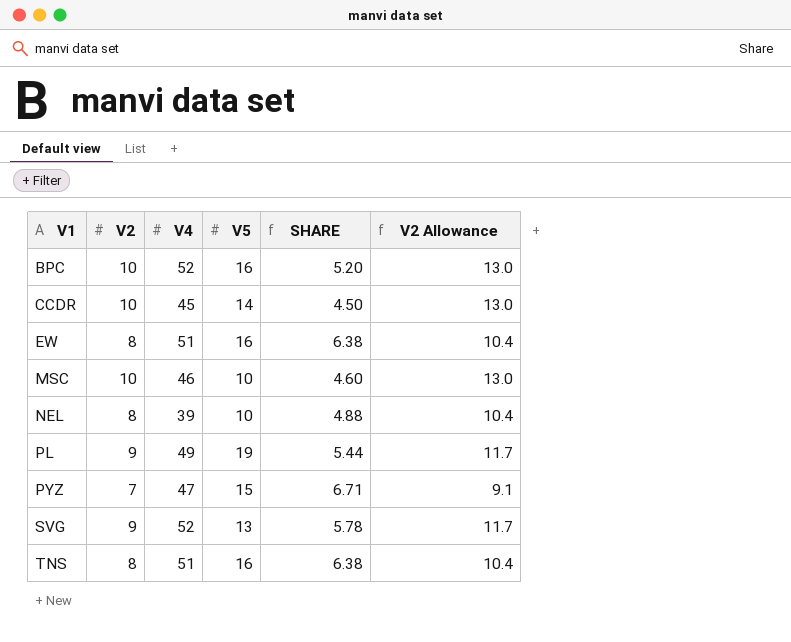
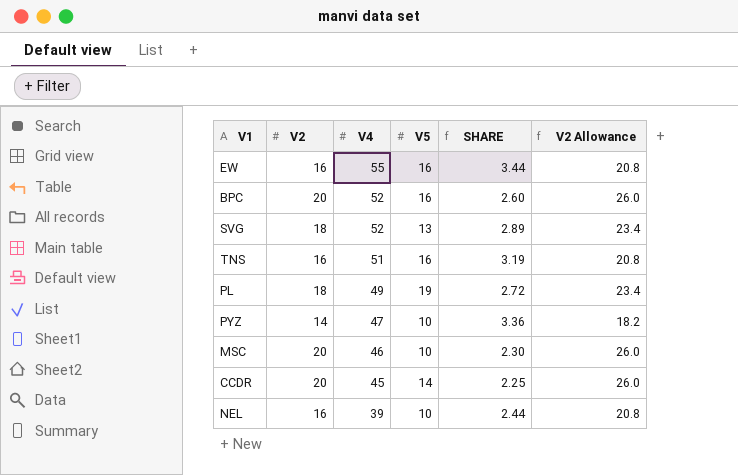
row order: V1 ascending -> V4 descending
EW | V2: 8 -> 16
EW | V4: 51 -> 55
EW | SHARE: 6.38 -> 3.44
EW | V2 Allowance: 10.4 -> 20.8
BPC | V2: 10 -> 20
BPC | SHARE: 5.20 -> 2.60
BPC | V2 Allowance: 13.0 -> 26.0
SVG | V2: 9 -> 18
SVG | SHARE: 5.78 -> 2.89
SVG | V2 Allowance: 11.7 -> 23.4
TNS | V2: 8 -> 16
TNS | SHARE: 6.38 -> 3.19
TNS | V2 Allowance: 10.4 -> 20.8
PL | V2: 9 -> 18
PL | SHARE: 5.44 -> 2.72
PL | V2 Allowance: 11.7 -> 23.4
PYZ | V2: 7 -> 14
PYZ | V5: 15 -> 10
PYZ | SHARE: 6.71 -> 3.36
PYZ | V2 Allowance: 9.1 -> 18.2
MSC | V2: 10 -> 20
MSC | SHARE: 4.60 -> 2.30
MSC | V2 Allowance: 13.0 -> 26.0
CCDR | V2: 10 -> 20
CCDR | SHARE: 4.50 -> 2.25
CCDR | V2 Allowance: 13.0 -> 26.0
NEL | V2: 8 -> 16
NEL | SHARE: 4.88 -> 2.44
NEL | V2 Allowance: 10.4 -> 20.8

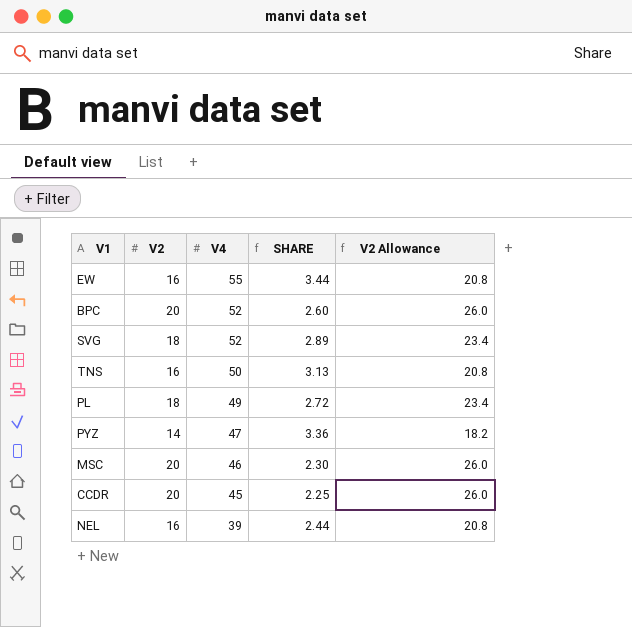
column V5 | position: 4 -> none
TNS | V4: 51 -> 50
TNS | SHARE: 3.19 -> 3.13

